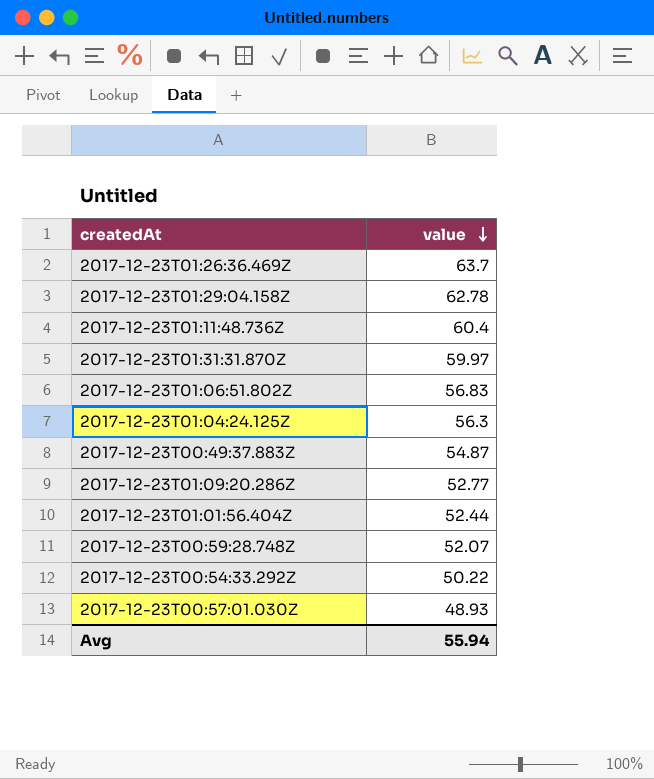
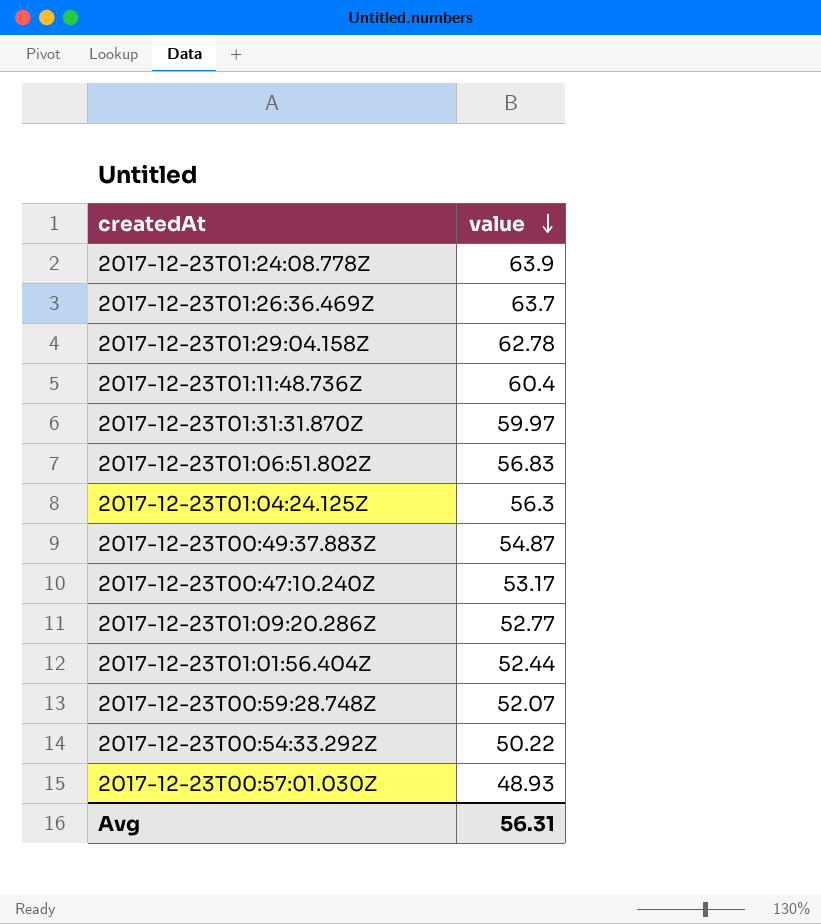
row 2017-12-23T01:24:08.778Z: none -> 63.9
row 2017-12-23T00:47:10.240Z: none -> 53.17
Avg | value: 55.94 -> 56.31

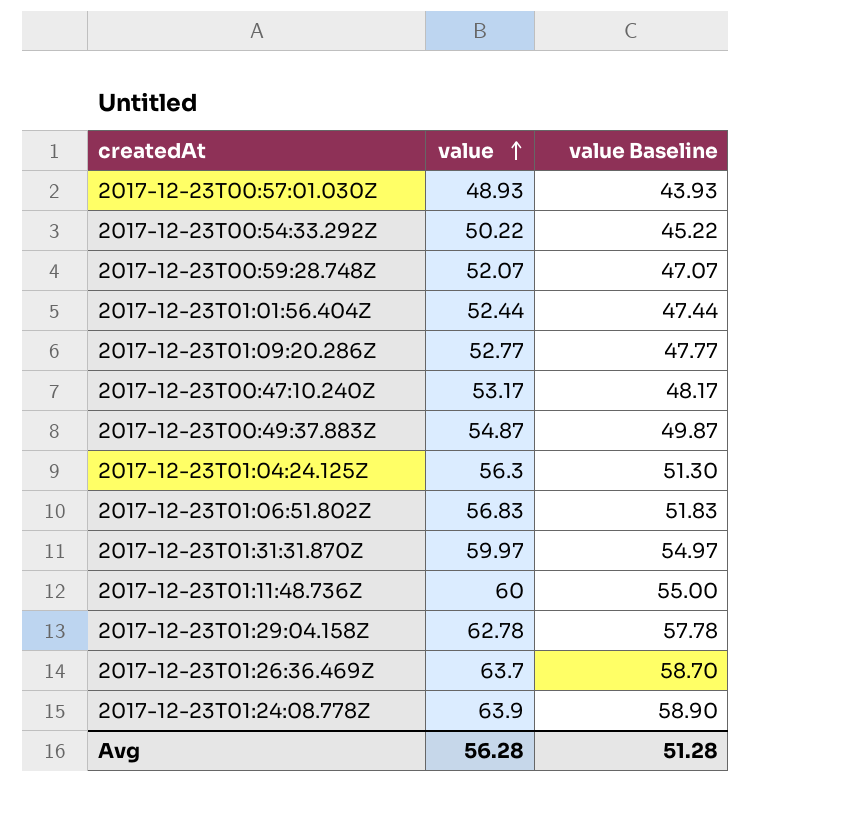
row order: value descending -> value ascending
column value Baseline | formula: none -> [value] - 5
2017-12-23T01:11:48.736Z | value: 60.4 -> 60
Avg | value: 56.31 -> 56.28

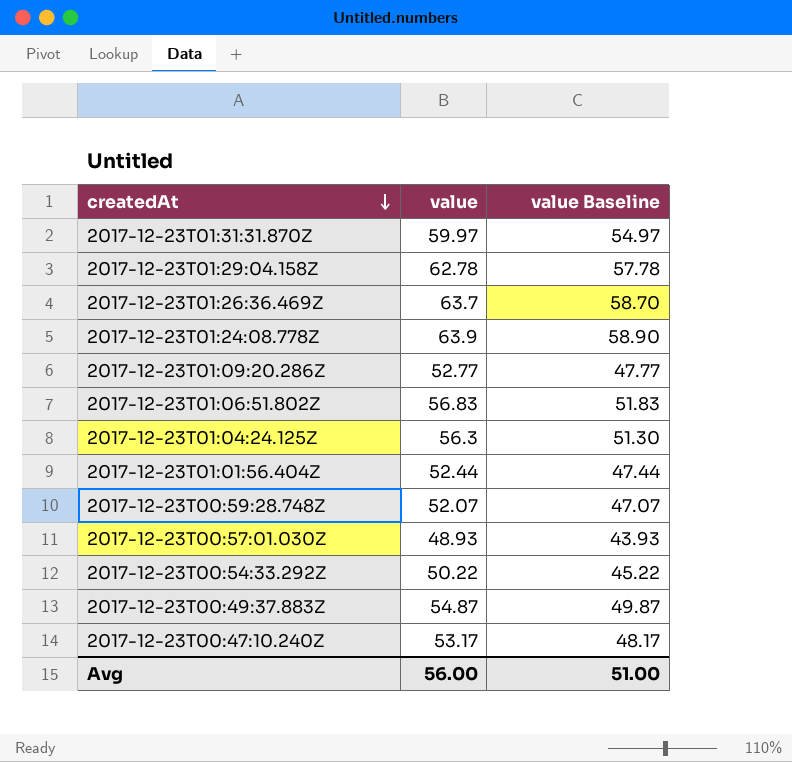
row order: value ascending -> createdAt descending
row 2017-12-23T01:11:48.736Z: 60 | 55.00 -> none
Avg | value: 56.28 -> 56.00
Avg | value Baseline: 51.28 -> 51.00

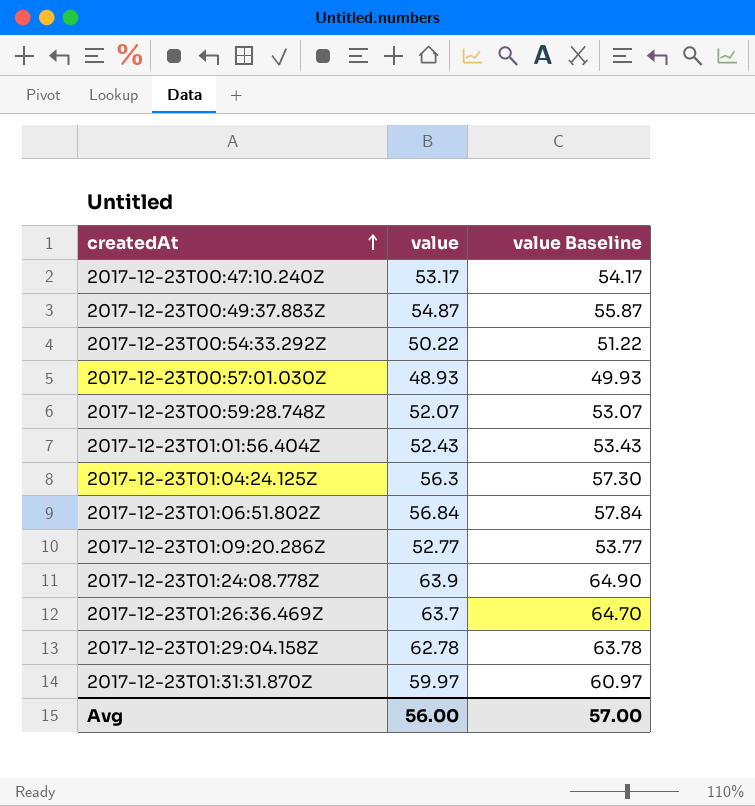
row order: createdAt descending -> createdAt ascending
column value Baseline | formula: [value] - 5 -> [value] + 1
2017-12-23T01:01:56.404Z | value: 52.44 -> 52.43
2017-12-23T01:06:51.802Z | value: 56.83 -> 56.84
Avg | value Baseline: 51.00 -> 57.00

